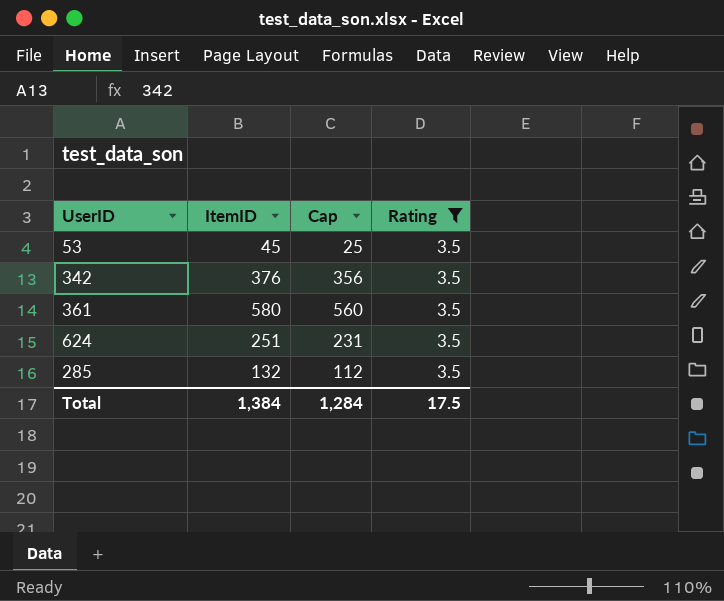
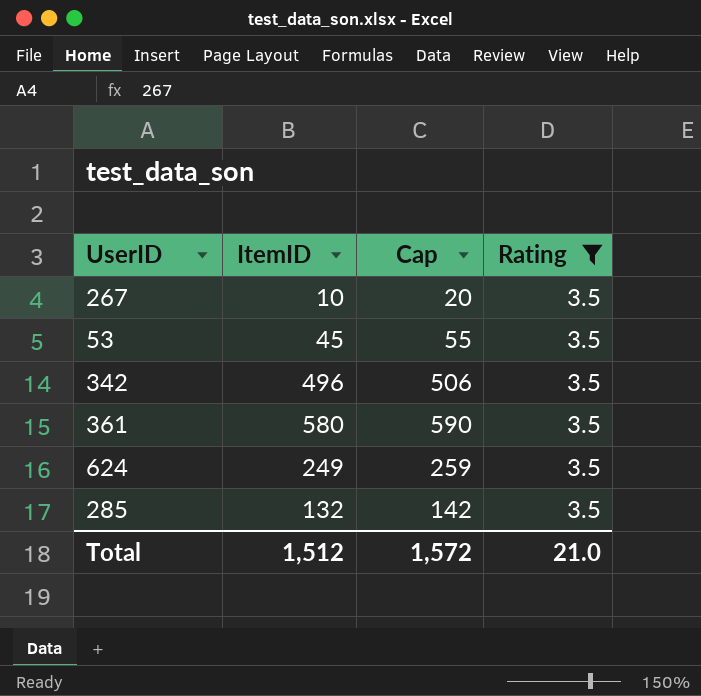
column Cap | formula: [ItemID] - 20 -> [ItemID] + 10
row 267: none -> 10 | 20 | 3.5
342 | ItemID: 376 -> 496
624 | ItemID: 251 -> 249
Total | ItemID: 1,384 -> 1,512
Total | Cap: 1,284 -> 1,572
Total | Rating: 17.5 -> 21.0

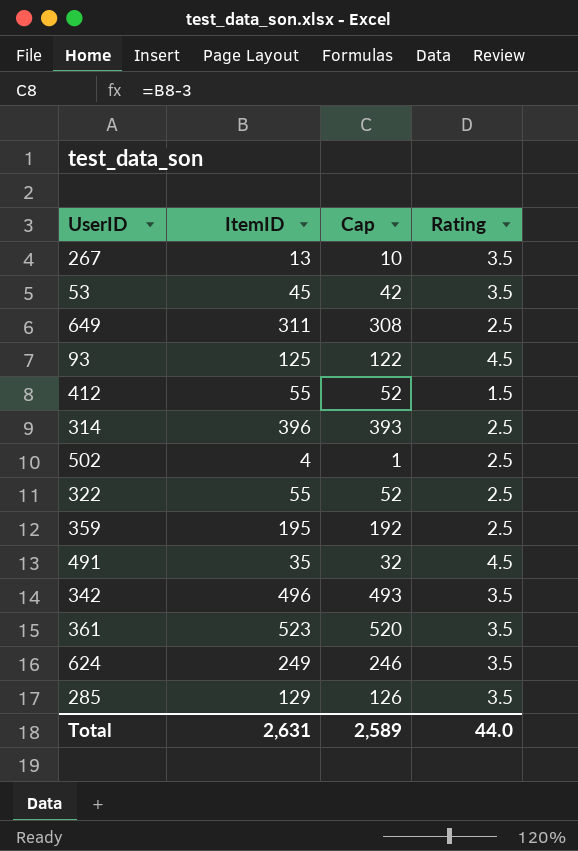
filter: Rating = 3.5 -> none
column Cap | formula: [ItemID] + 10 -> [ItemID] - 3
267 | ItemID: 10 -> 13
361 | ItemID: 580 -> 523
285 | ItemID: 132 -> 129
Total | ItemID: 1,512 -> 2,631
Total | Cap: 1,572 -> 2,589
Total | Rating: 21.0 -> 44.0

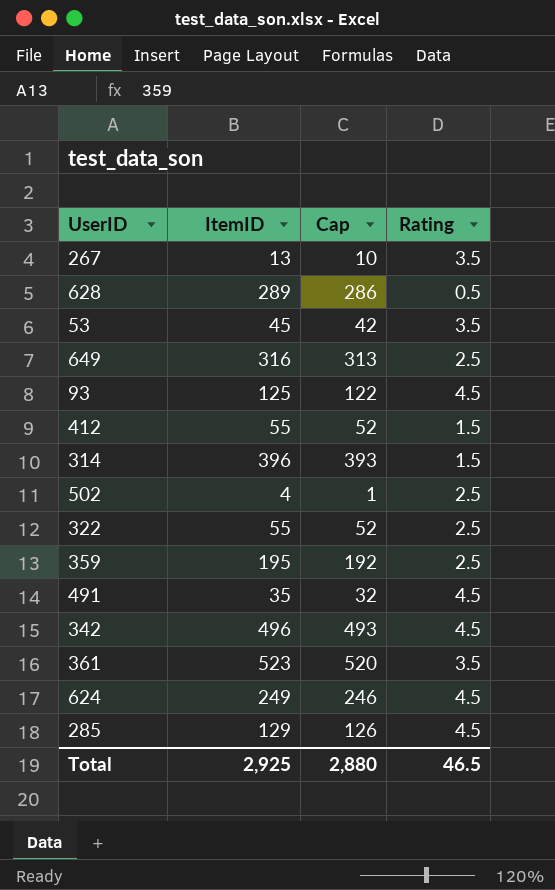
row 628: none -> 289 | 286 | 0.5
649 | ItemID: 311 -> 316
649 | Cap: 308 -> 313
314 | Rating: 2.5 -> 1.5
342 | Rating: 3.5 -> 4.5
624 | Rating: 3.5 -> 4.5
285 | Rating: 3.5 -> 4.5
Total | ItemID: 2,631 -> 2,925
Total | Cap: 2,589 -> 2,880
Total | Rating: 44.0 -> 46.5

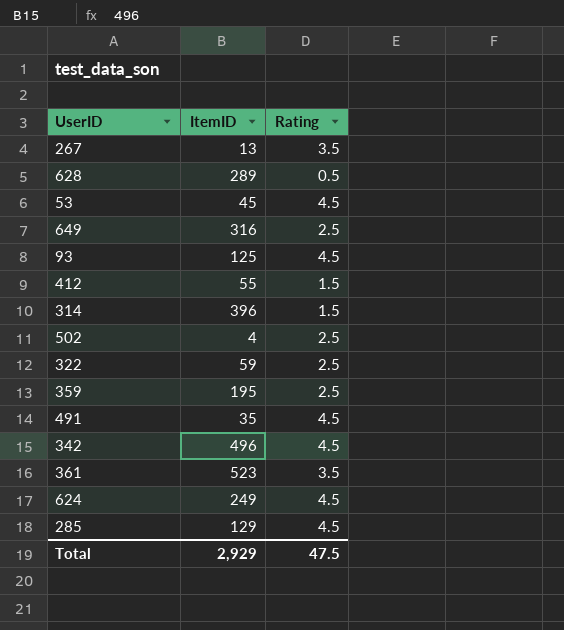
column Cap | formula: [ItemID] - 3 -> none
53 | Rating: 3.5 -> 4.5
322 | ItemID: 55 -> 59
Total | ItemID: 2,925 -> 2,929
Total | Rating: 46.5 -> 47.5

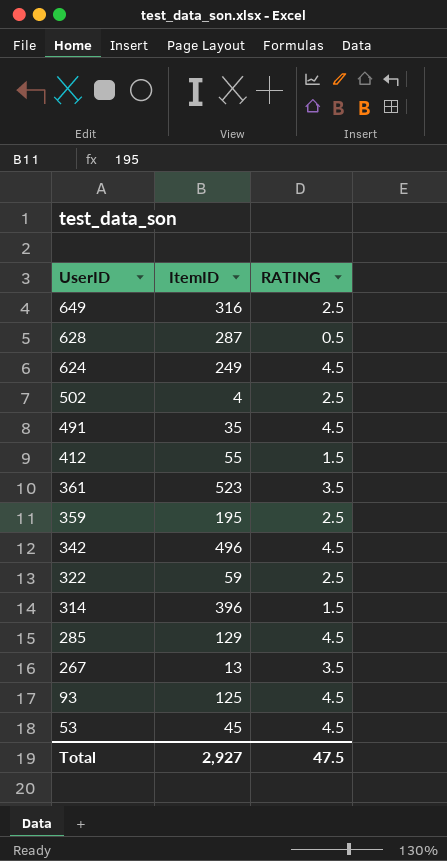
row order: none -> UserID descending
column name: Rating -> RATING
628 | ItemID: 289 -> 287
Total | ItemID: 2,929 -> 2,927

